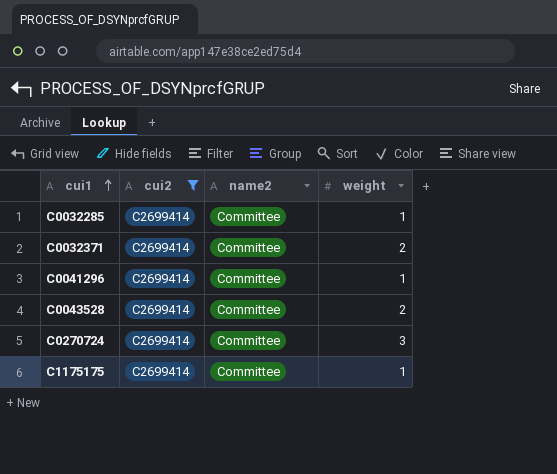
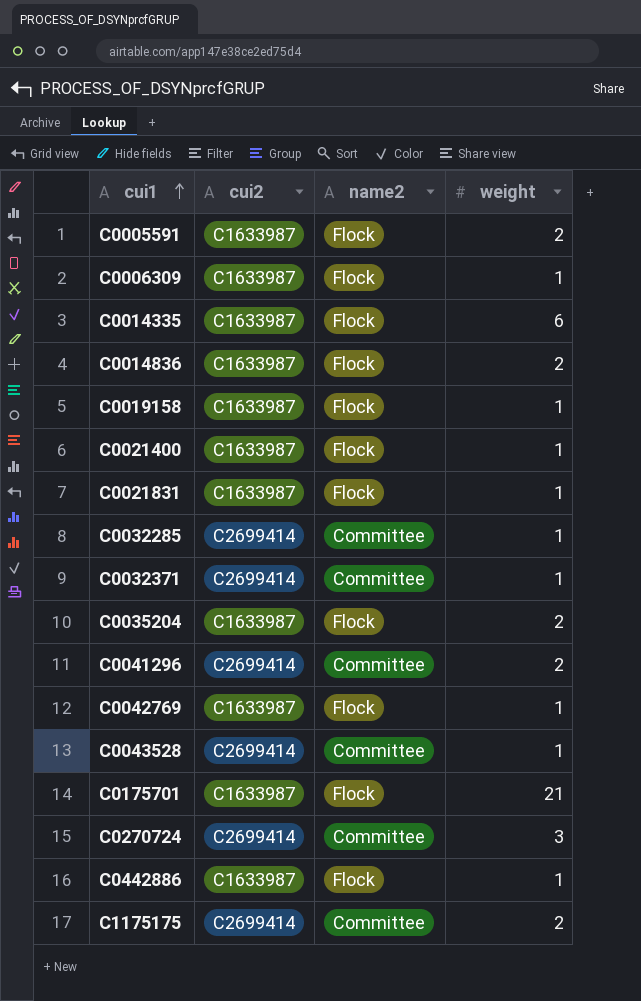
filter: cui2 = C2699414 -> none
C0032371 | weight: 2 -> 1
C0041296 | weight: 1 -> 2
C0043528 | weight: 2 -> 1
C1175175 | weight: 1 -> 2

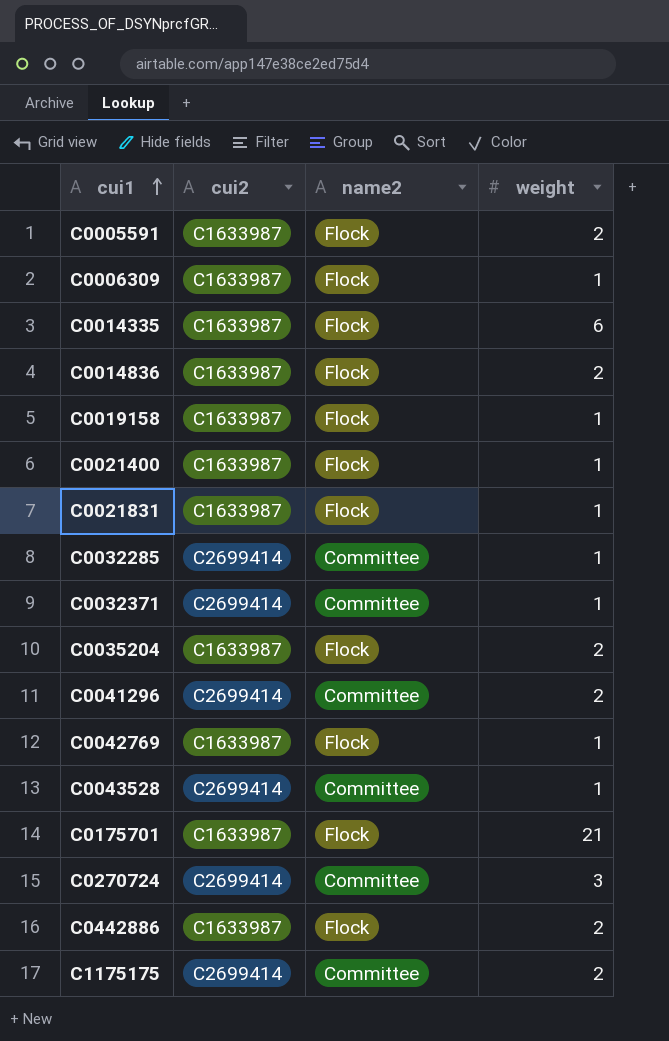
C0442886 | weight: 1 -> 2

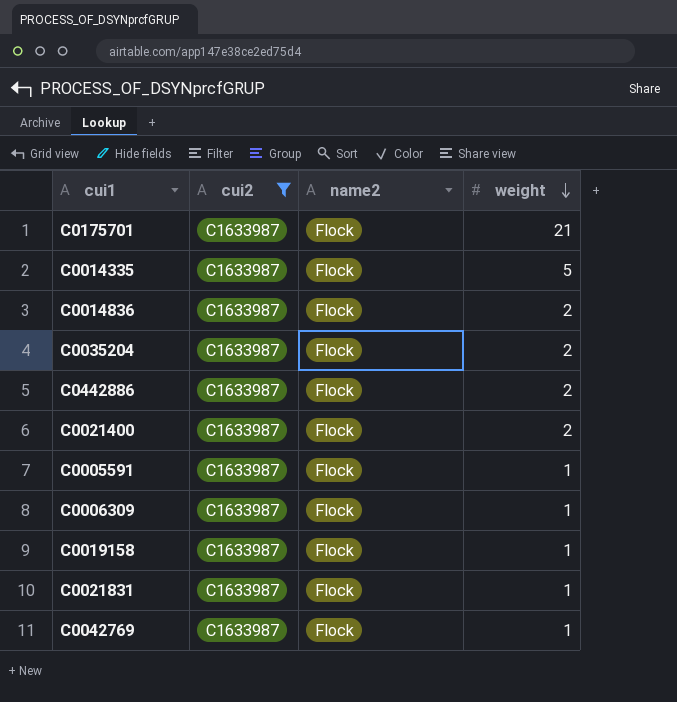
filter: none -> cui2 = C1633987
row order: cui1 ascending -> weight descending
C0014335 | weight: 6 -> 5
C0021400 | weight: 1 -> 2
C0005591 | weight: 2 -> 1

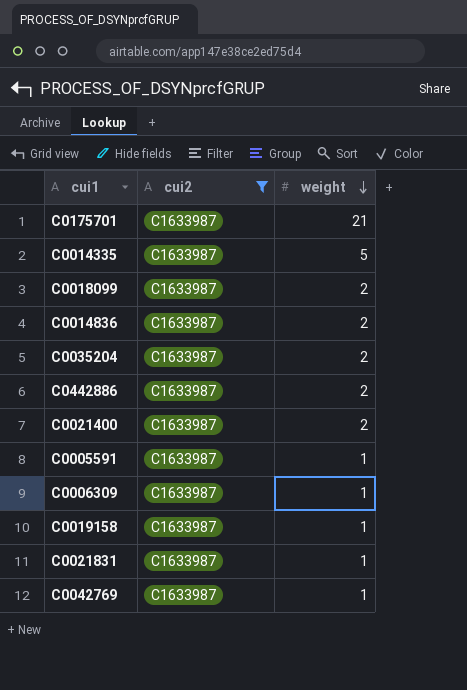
column name2 | position: 3 -> none
row C0018099: none -> C1633987 | 2

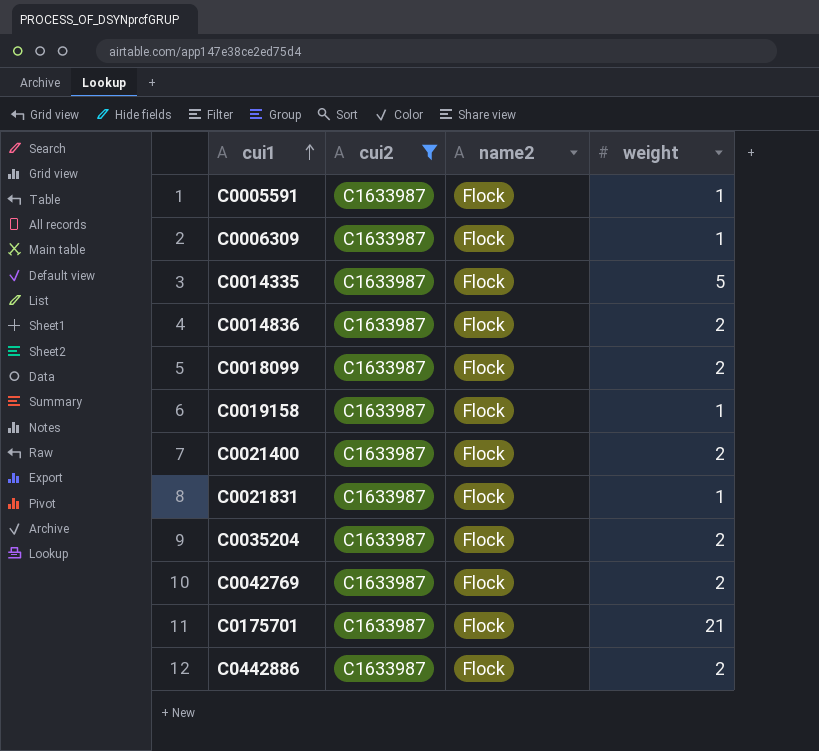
row order: weight descending -> cui1 ascending
column name2 | position: none -> 3
C0042769 | weight: 1 -> 2

